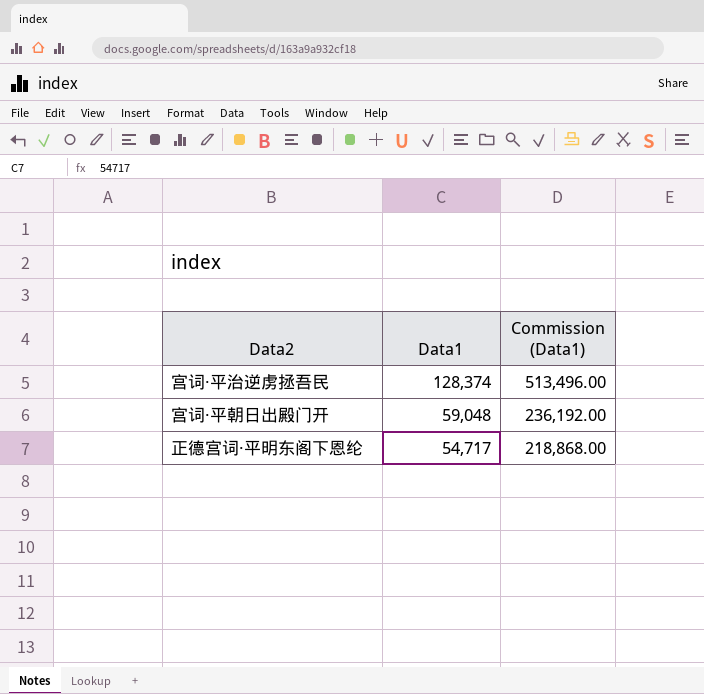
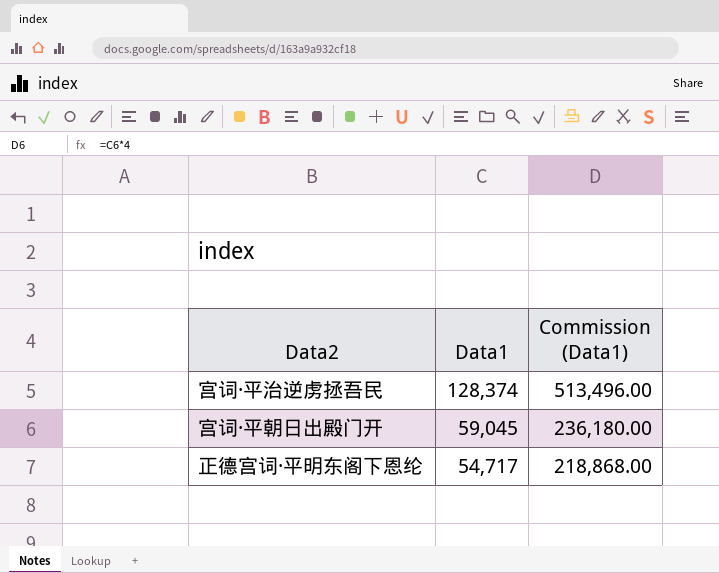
宫词·平朝日出殿门开 | Data1: 59,048 -> 59,045
宫词·平朝日出殿门开 | Commission (Data1): 236,192.00 -> 236,180.00

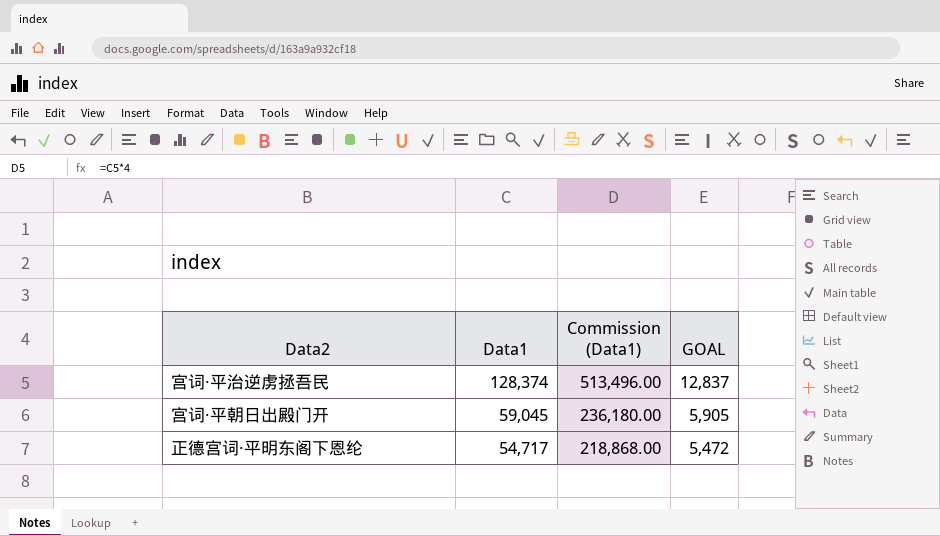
column GOAL | formula: none -> [Data1] * 0.1

